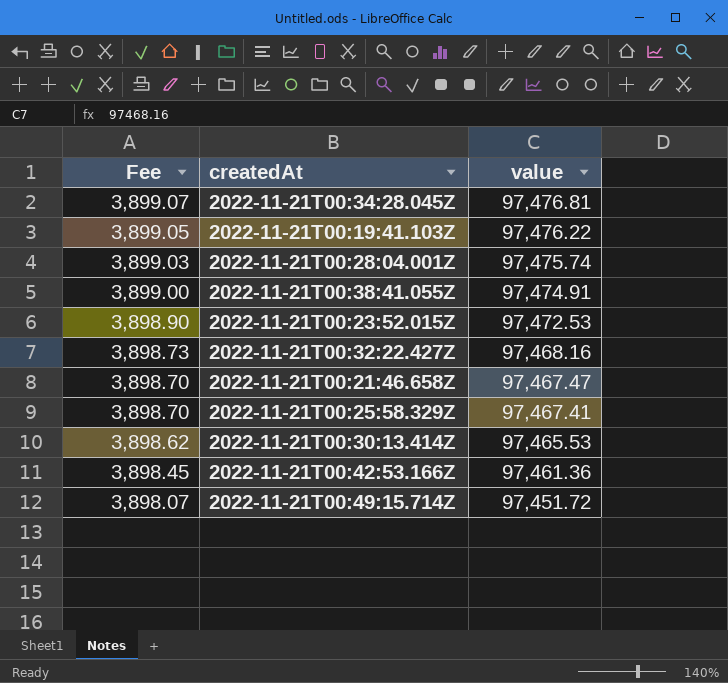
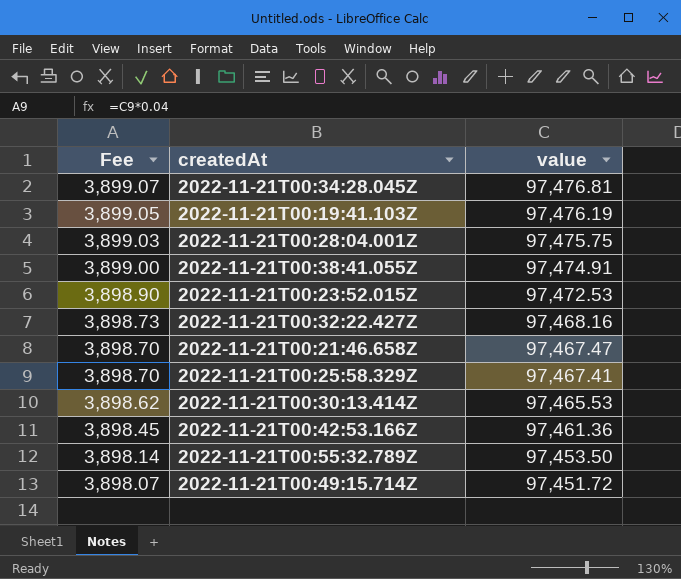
2022-11-21T00:19:41.103Z | value: 97,476.22 -> 97,476.19
2022-11-21T00:28:04.001Z | value: 97,475.74 -> 97,475.75
row 2022-11-21T00:55:32.789Z: none -> 3,898.14 | 97,453.50

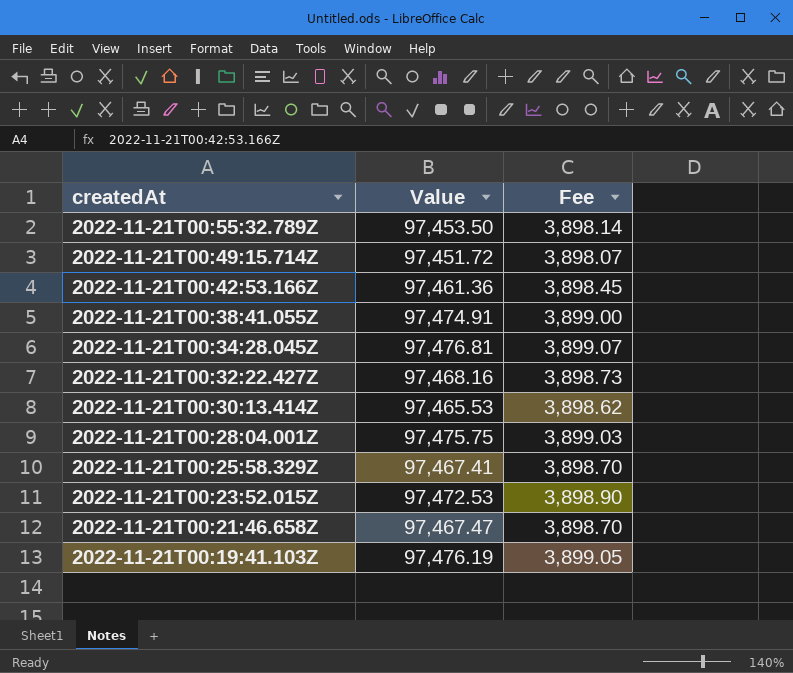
row order: Fee descending -> createdAt descending
column name: value -> Value
column Fee | position: 1 -> 3

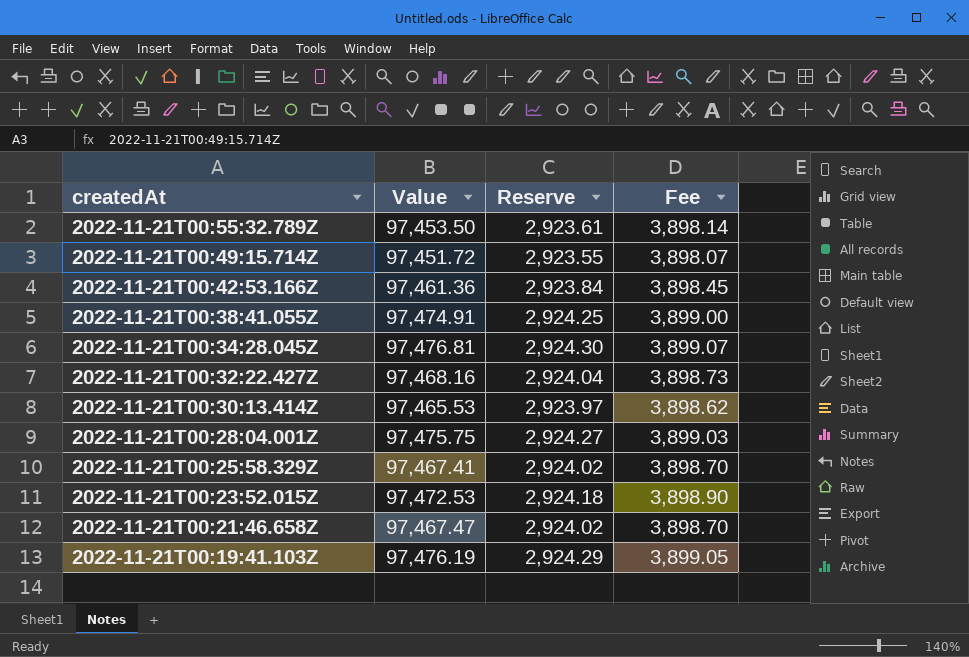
column Reserve | formula: none -> [Value] * 0.03

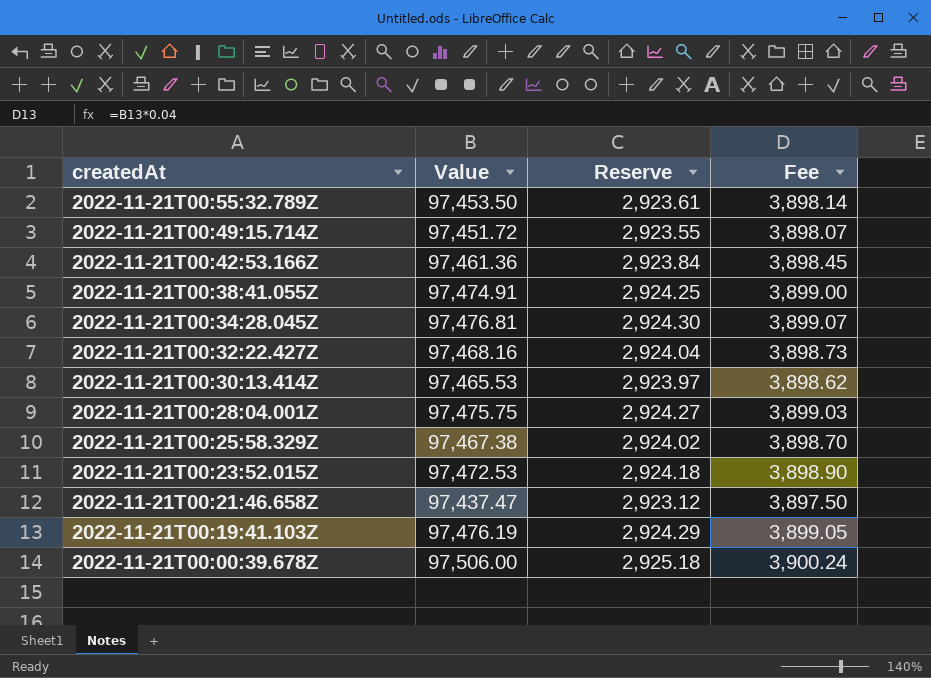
2022-11-21T00:25:58.329Z | Value: 97,467.41 -> 97,467.38
2022-11-21T00:21:46.658Z | Value: 97,467.47 -> 97,437.47
2022-11-21T00:21:46.658Z | Reserve: 2,924.02 -> 2,923.12
2022-11-21T00:21:46.658Z | Fee: 3,898.70 -> 3,897.50
row 2022-11-21T00:00:39.678Z: none -> 97,506.00 | 2,925.18 | 3,900.24

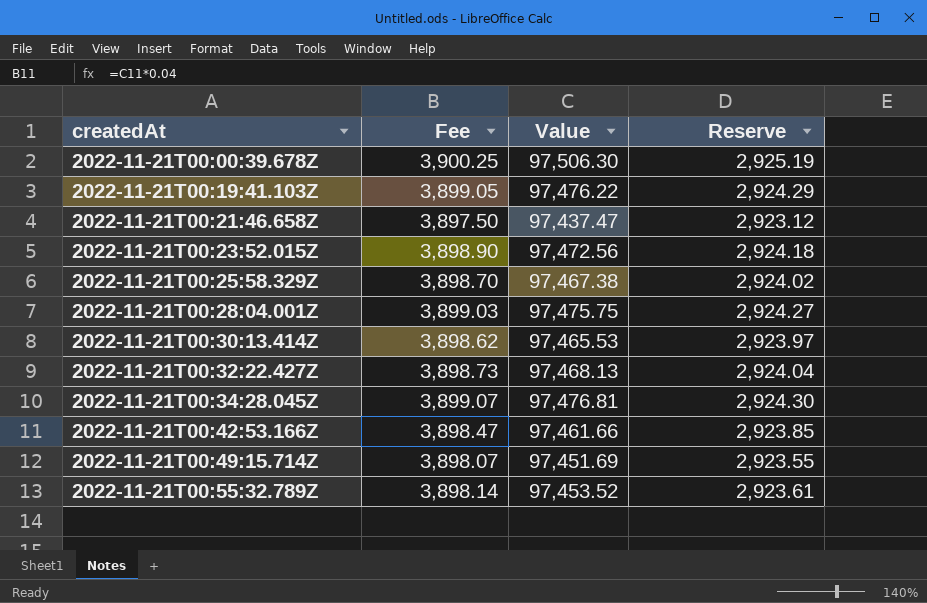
row order: createdAt descending -> createdAt ascending
column Fee | position: 4 -> 2
row 2022-11-21T00:38:41.055Z: 97,474.91 | 2,924.25 | 3,899.00 -> none
2022-11-21T00:00:39.678Z | Fee: 3,900.24 -> 3,900.25
2022-11-21T00:00:39.678Z | Value: 97,506.00 -> 97,506.30
2022-11-21T00:00:39.678Z | Reserve: 2,925.18 -> 2,925.19
2022-11-21T00:19:41.103Z | Value: 97,476.19 -> 97,476.22
2022-11-21T00:23:52.015Z | Value: 97,472.53 -> 97,472.56
2022-11-21T00:32:22.427Z | Value: 97,468.16 -> 97,468.13
2022-11-21T00:42:53.166Z | Fee: 3,898.45 -> 3,898.47
2022-11-21T00:42:53.166Z | Value: 97,461.36 -> 97,461.66
2022-11-21T00:42:53.166Z | Reserve: 2,923.84 -> 2,923.85
2022-11-21T00:49:15.714Z | Value: 97,451.72 -> 97,451.69
2022-11-21T00:55:32.789Z | Value: 97,453.50 -> 97,453.52

